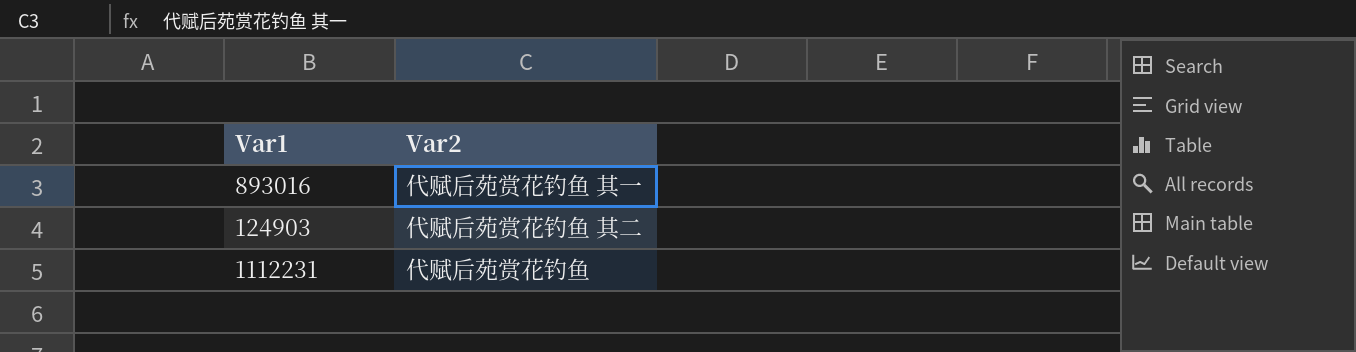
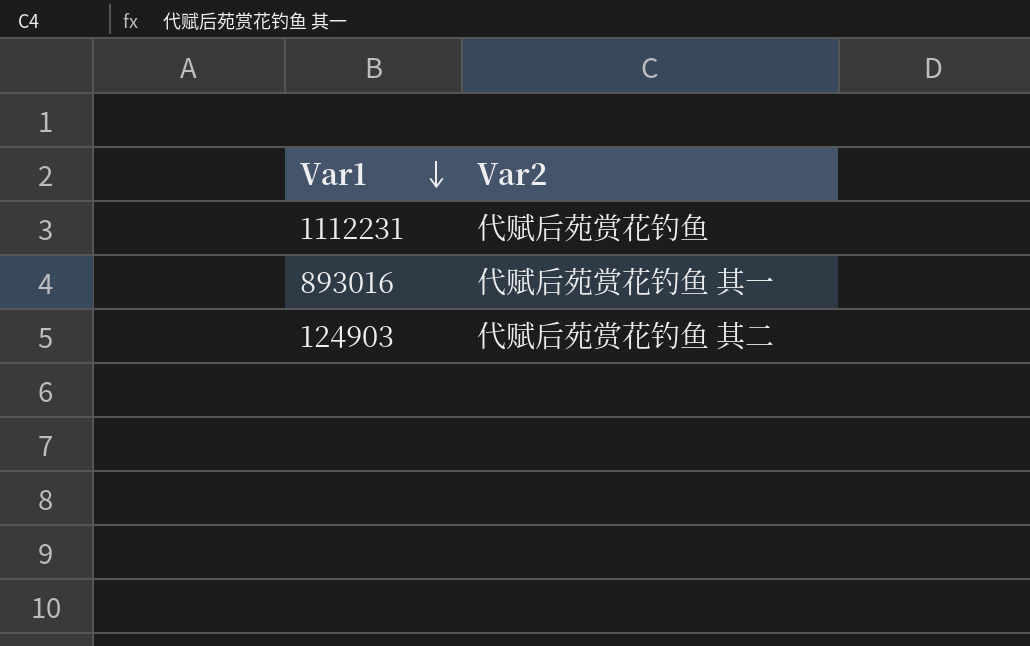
row order: none -> Var1 descending

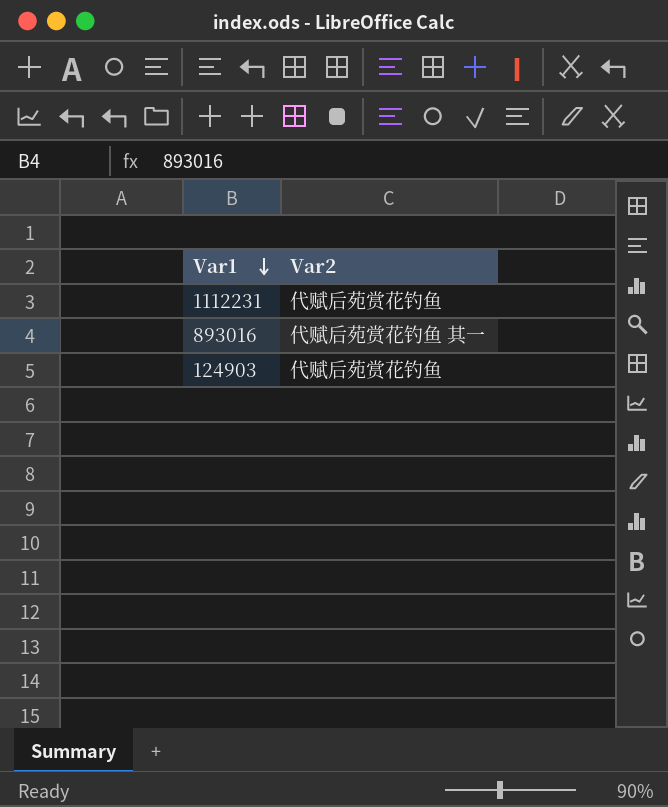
124903 | Var2: 代赋后苑赏花钓鱼 其二 -> 代赋后苑赏花钓鱼

